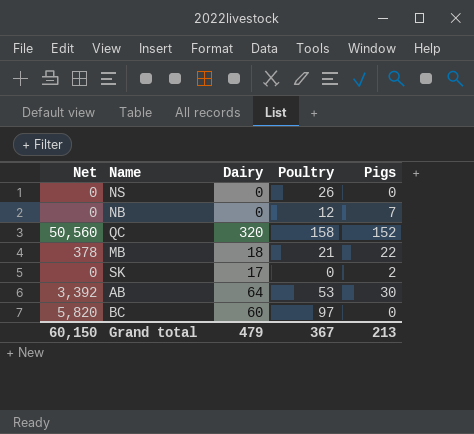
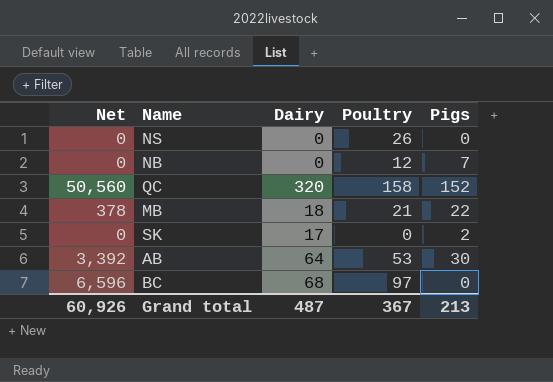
BC | Net: 5,820 -> 6,596
BC | Dairy: 60 -> 68
Grand total | Net: 60,150 -> 60,926
Grand total | Dairy: 479 -> 487

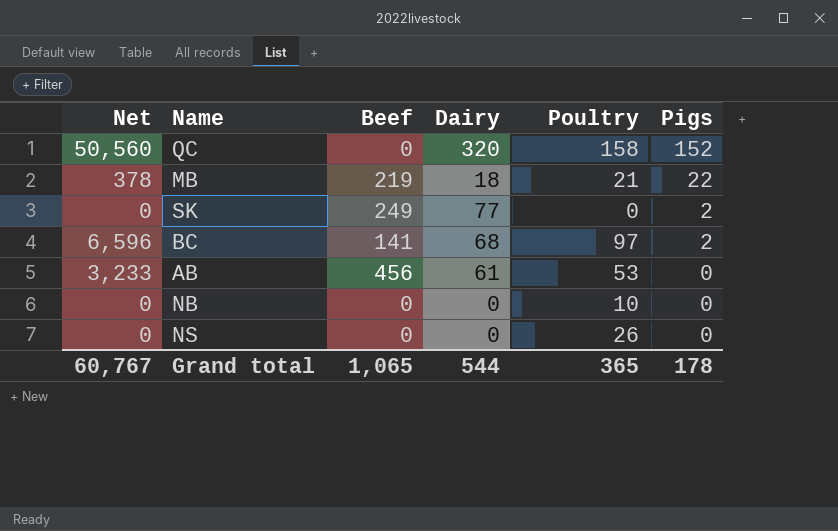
row order: none -> Pigs descending
column Beef | position: none -> 3
SK | Dairy: 17 -> 77
BC | Pigs: 0 -> 2
AB | Net: 3,392 -> 3,233
AB | Dairy: 64 -> 61
AB | Pigs: 30 -> 0
NB | Poultry: 12 -> 10
NB | Pigs: 7 -> 0
Grand total | Net: 60,926 -> 60,767
Grand total | Dairy: 487 -> 544
Grand total | Poultry: 367 -> 365
Grand total | Pigs: 213 -> 178

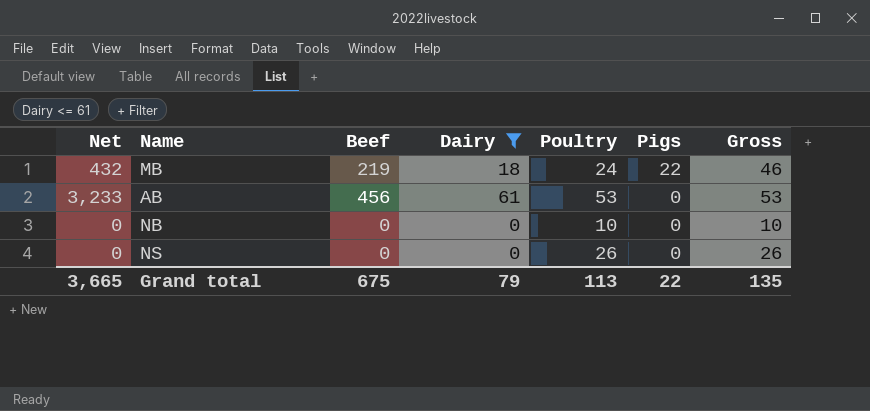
filter: none -> Dairy <= 61
column Gross | formula: none -> [Poultry] + [Pigs]
MB | Net: 378 -> 432
MB | Poultry: 21 -> 24
Grand total | Net: 60,767 -> 3,665
Grand total | Beef: 1,065 -> 675
Grand total | Dairy: 544 -> 79
Grand total | Poultry: 365 -> 113
Grand total | Pigs: 178 -> 22

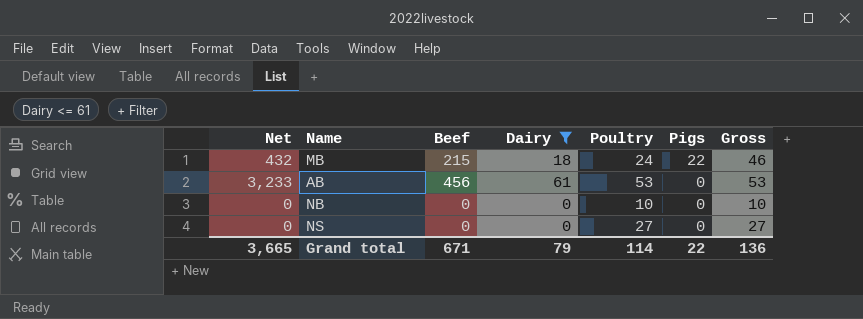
MB | Beef: 219 -> 215
NS | Poultry: 26 -> 27
NS | Gross: 26 -> 27
Grand total | Beef: 675 -> 671
Grand total | Poultry: 113 -> 114
Grand total | Gross: 135 -> 136

